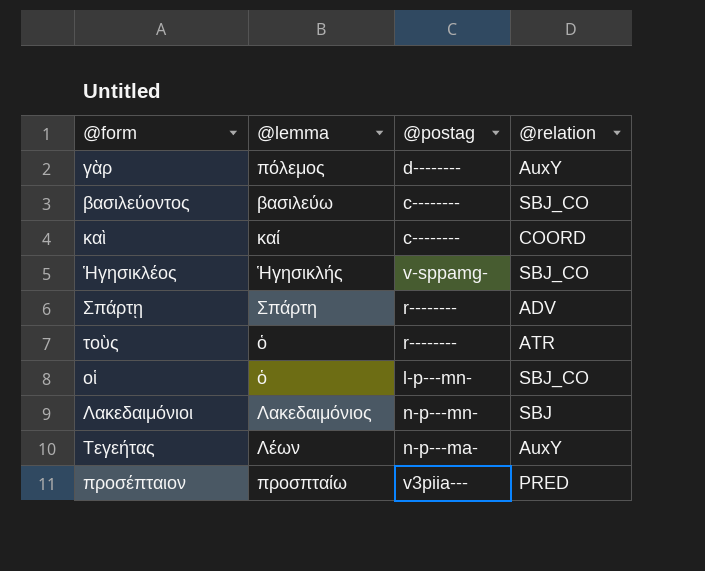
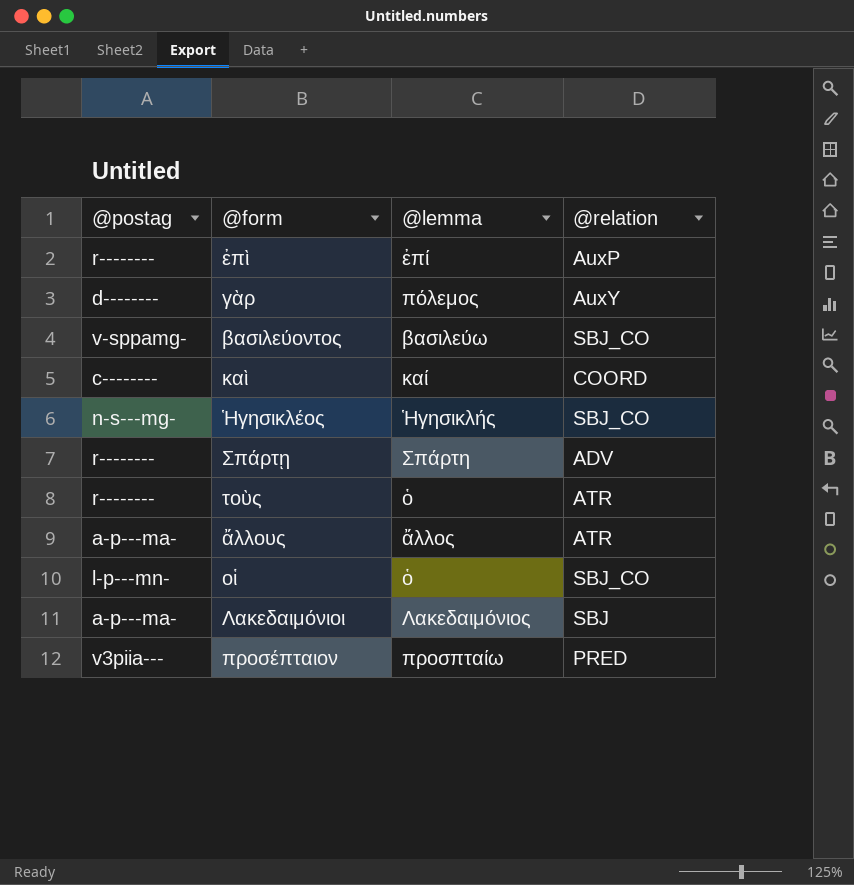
column @postag | position: 3 -> 1
row Τεγεήτας: Λέων | n-p---ma- | AuxY -> none
row ἐπὶ: none -> r-------- | ἐπί | AuxP
βασιλεύοντος | @postag: c-------- -> v-sppamg-
Ἡγησικλέος | @postag: v-sppamg- -> n-s---mg-
row ἄλλους: none -> a-p---ma- | ἄλλος | ATR
Λακεδαιμόνιοι | @postag: n-p---mn- -> a-p---ma-

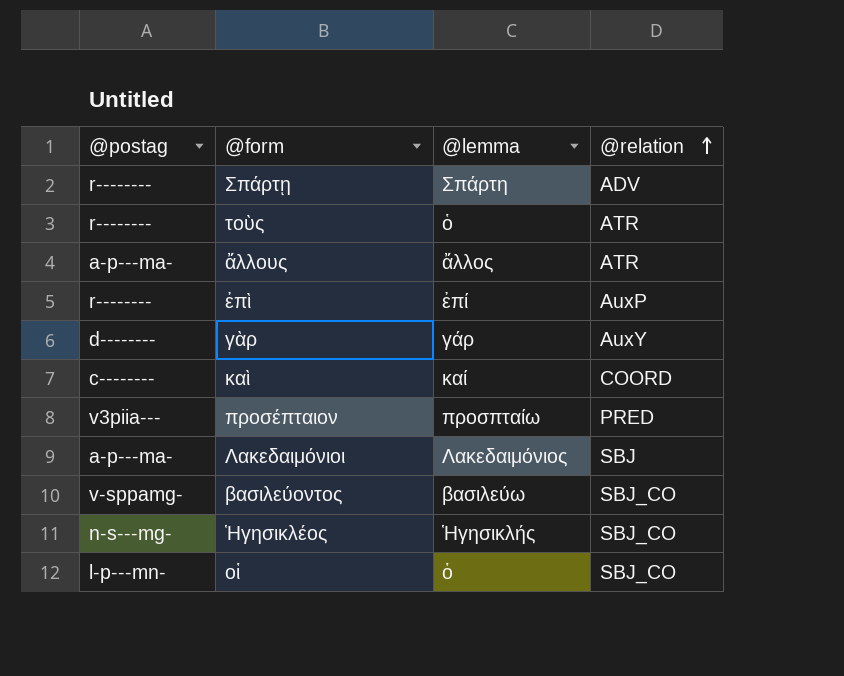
row order: none -> @relation ascending
γὰρ | @lemma: πόλεμος -> γάρ

